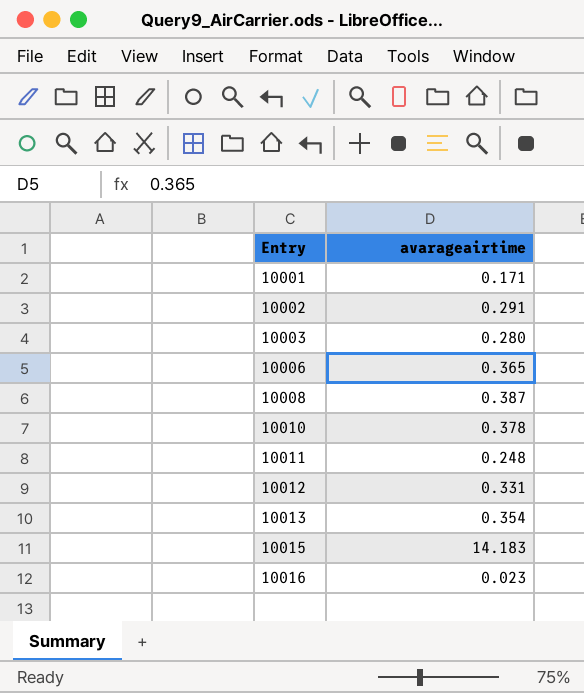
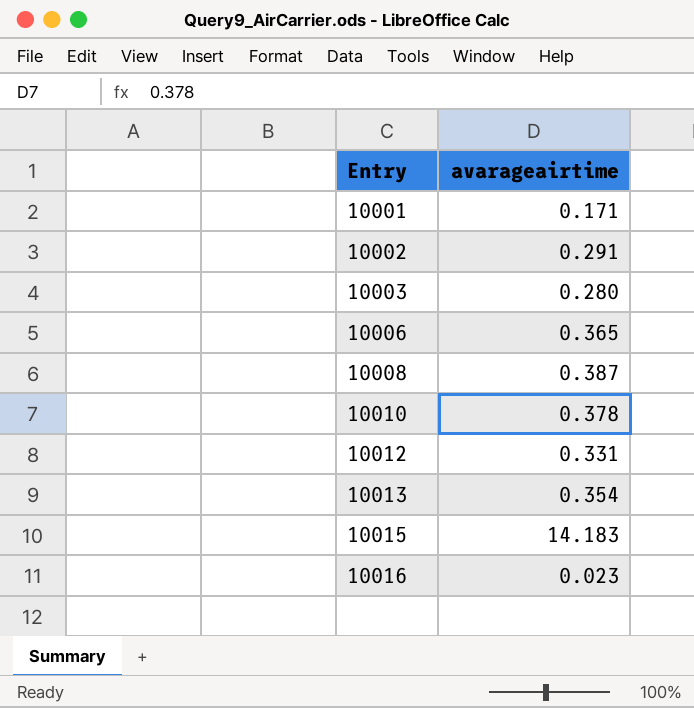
row 10011: 0.248 -> none

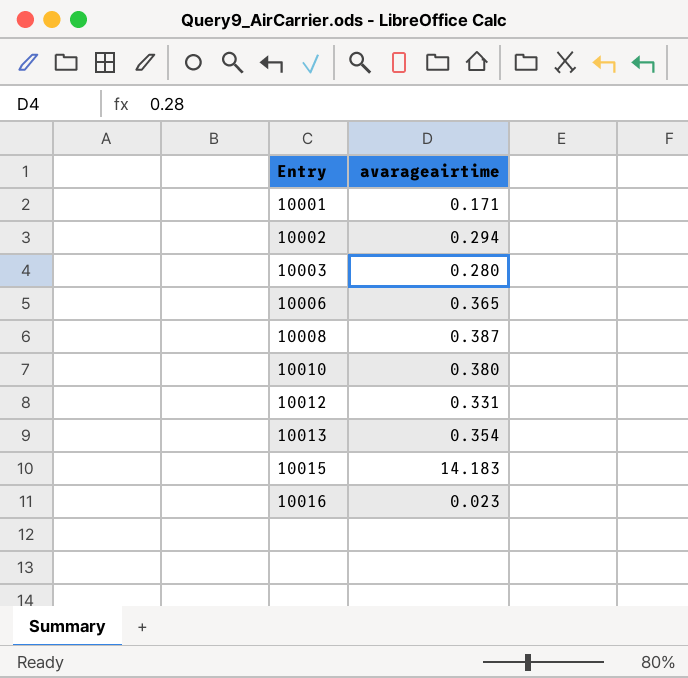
10002 | avarageairtime: 0.291 -> 0.294
10010 | avarageairtime: 0.378 -> 0.380

